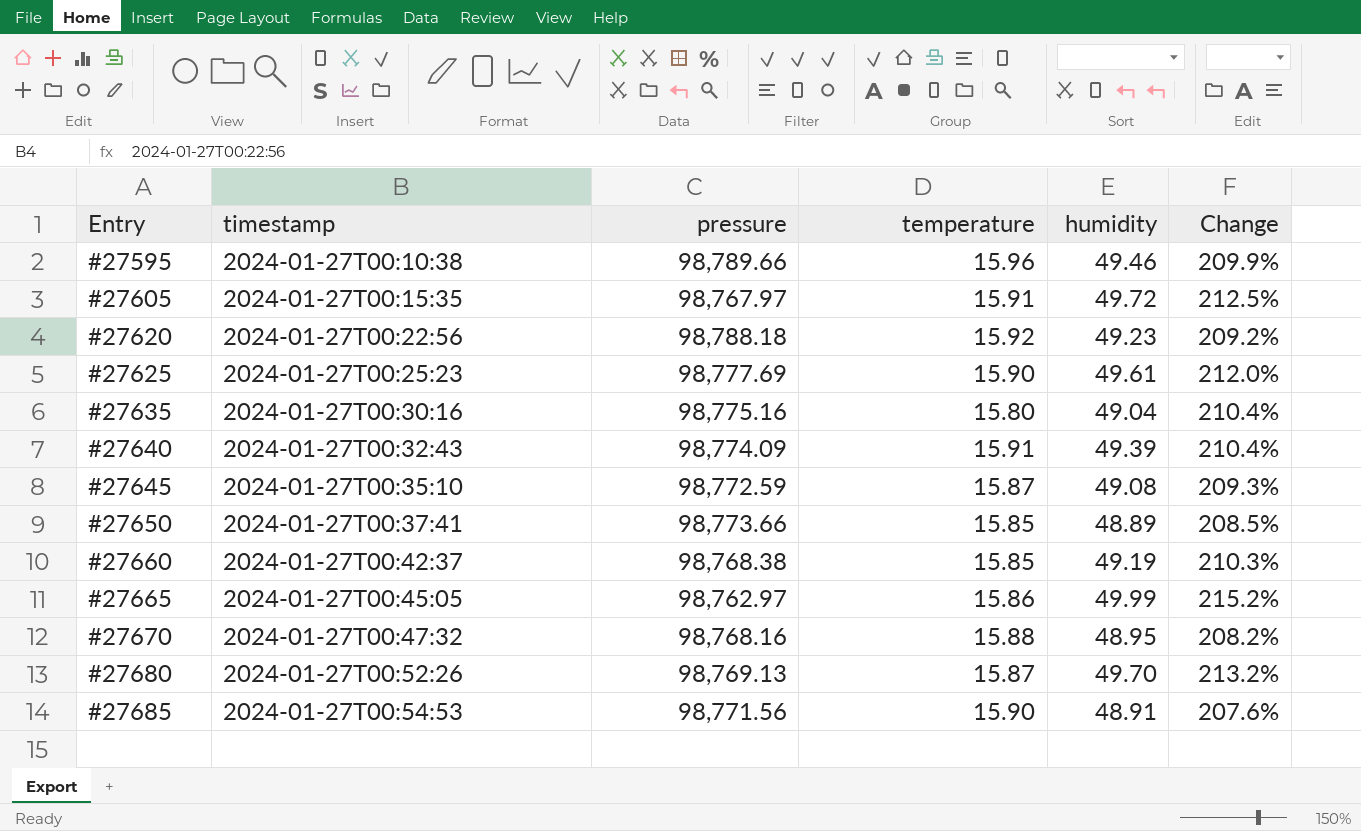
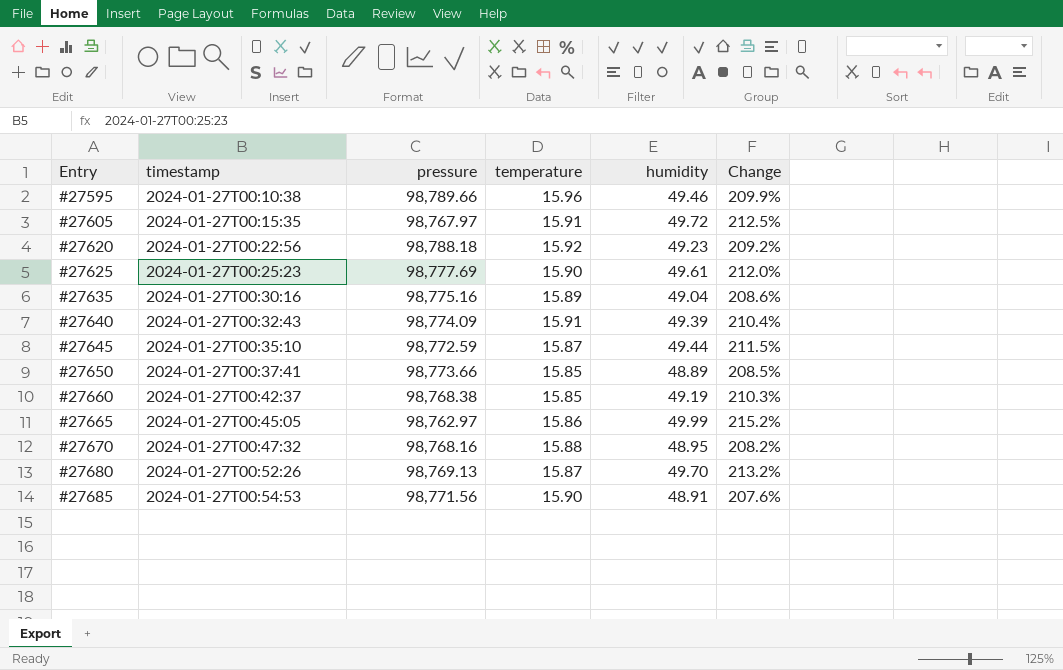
#27635 | temperature: 15.80 -> 15.89
#27635 | Change: 210.4% -> 208.6%
#27645 | humidity: 49.08 -> 49.44
#27645 | Change: 209.3% -> 211.5%

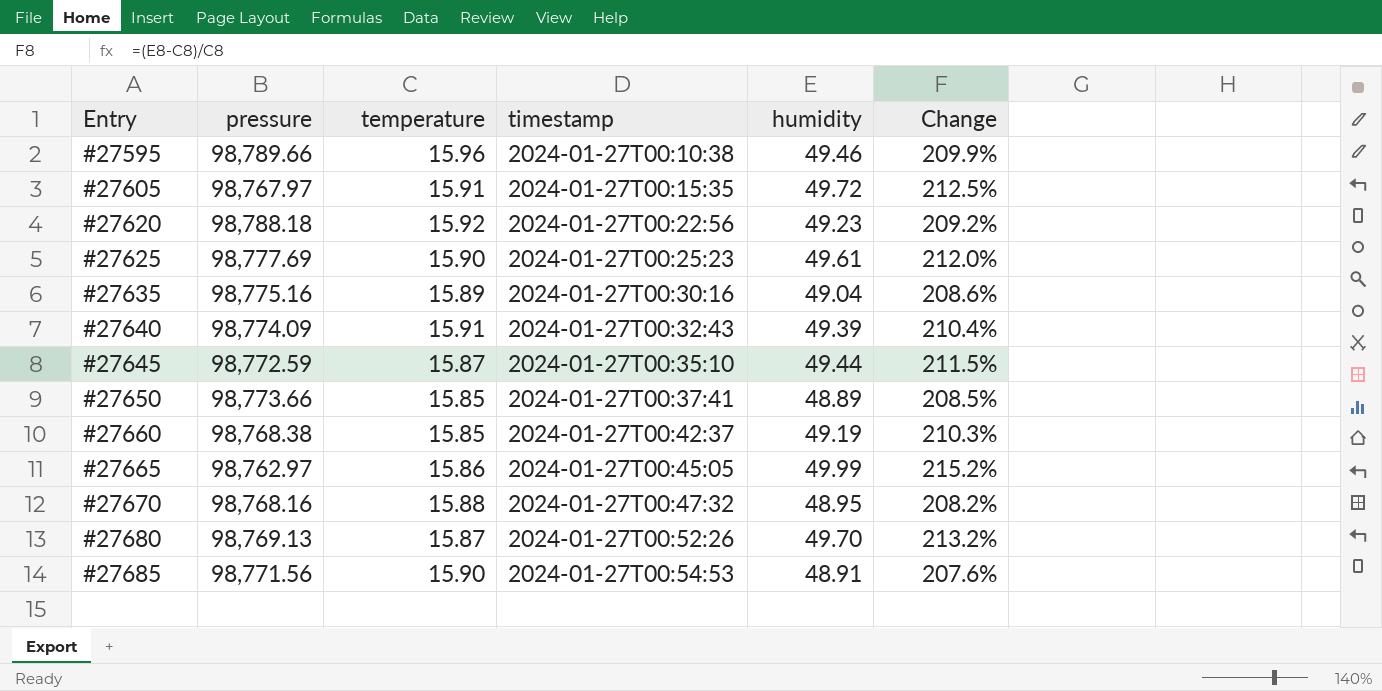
column timestamp | position: 2 -> 4

